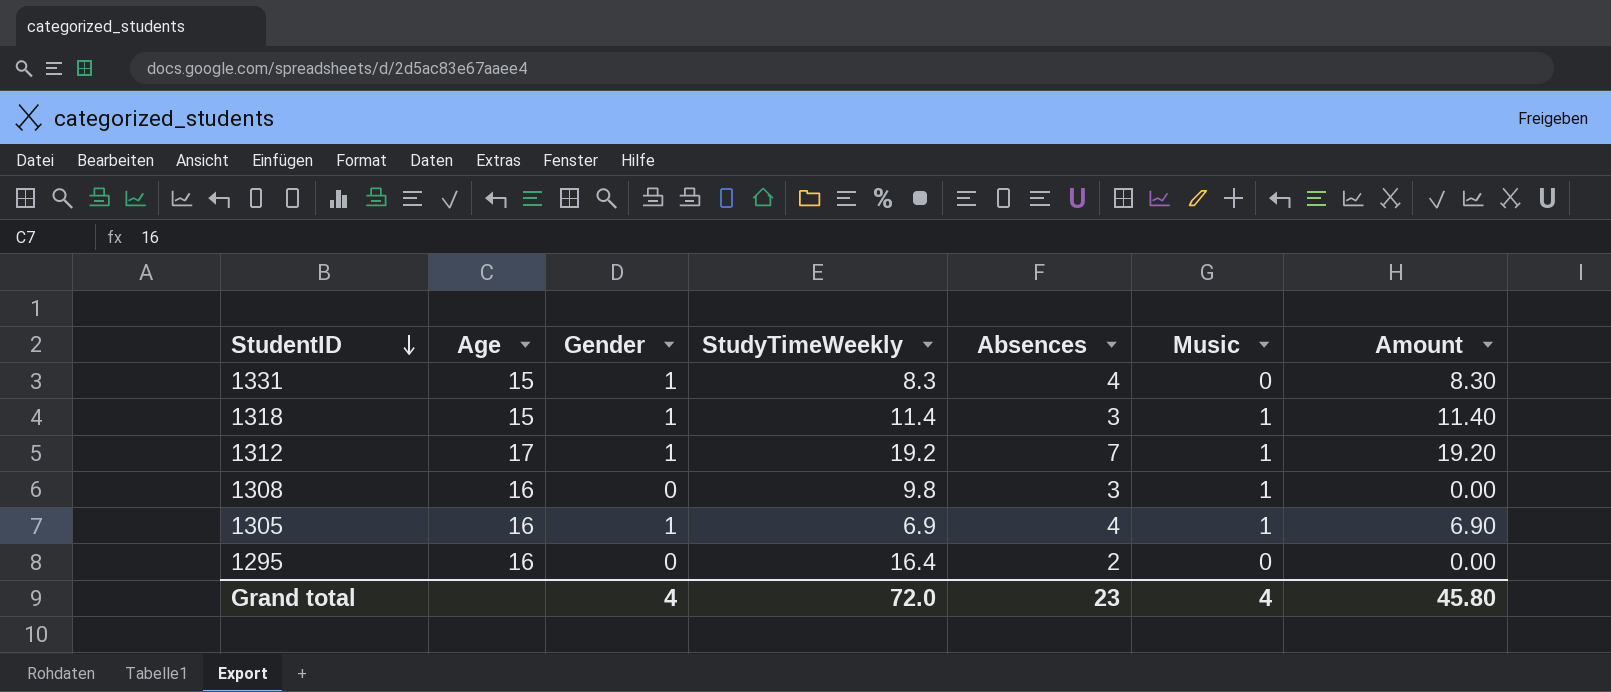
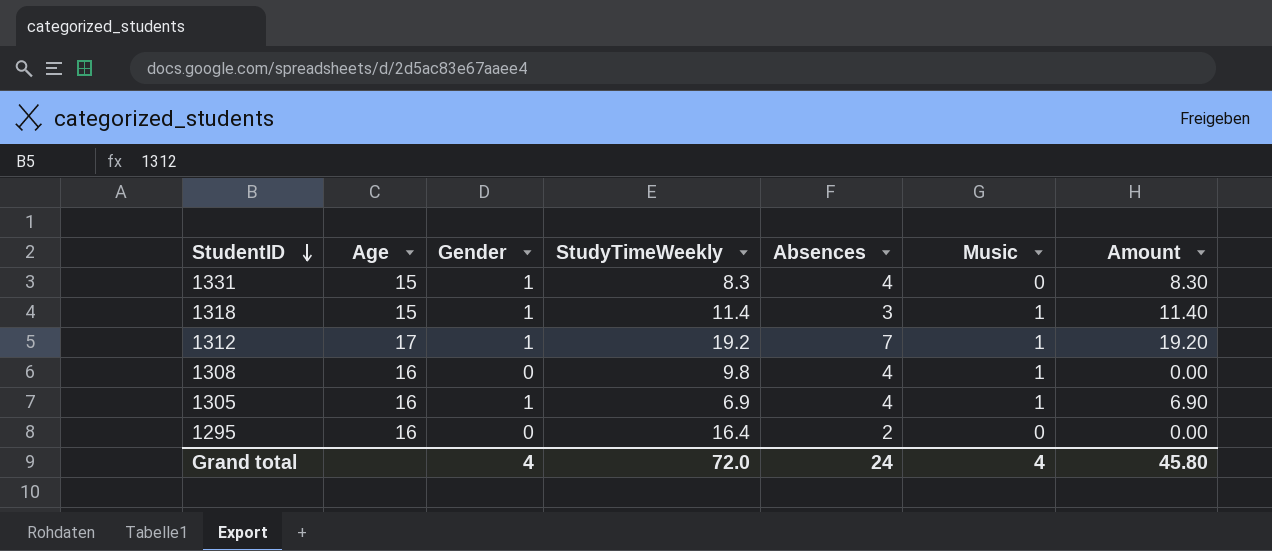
1308 | Absences: 3 -> 4
Grand total | Absences: 23 -> 24

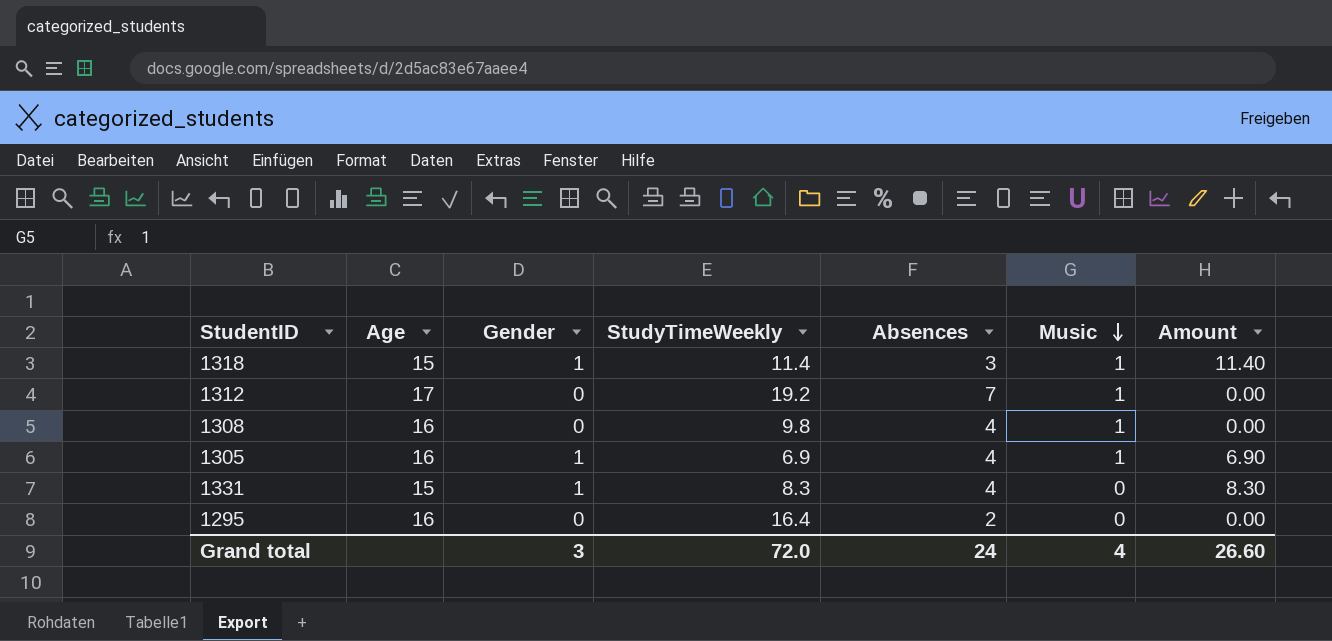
row order: StudentID descending -> Music descending
1312 | Gender: 1 -> 0
1312 | Amount: 19.20 -> 0.00
Grand total | Gender: 4 -> 3
Grand total | Amount: 45.80 -> 26.60

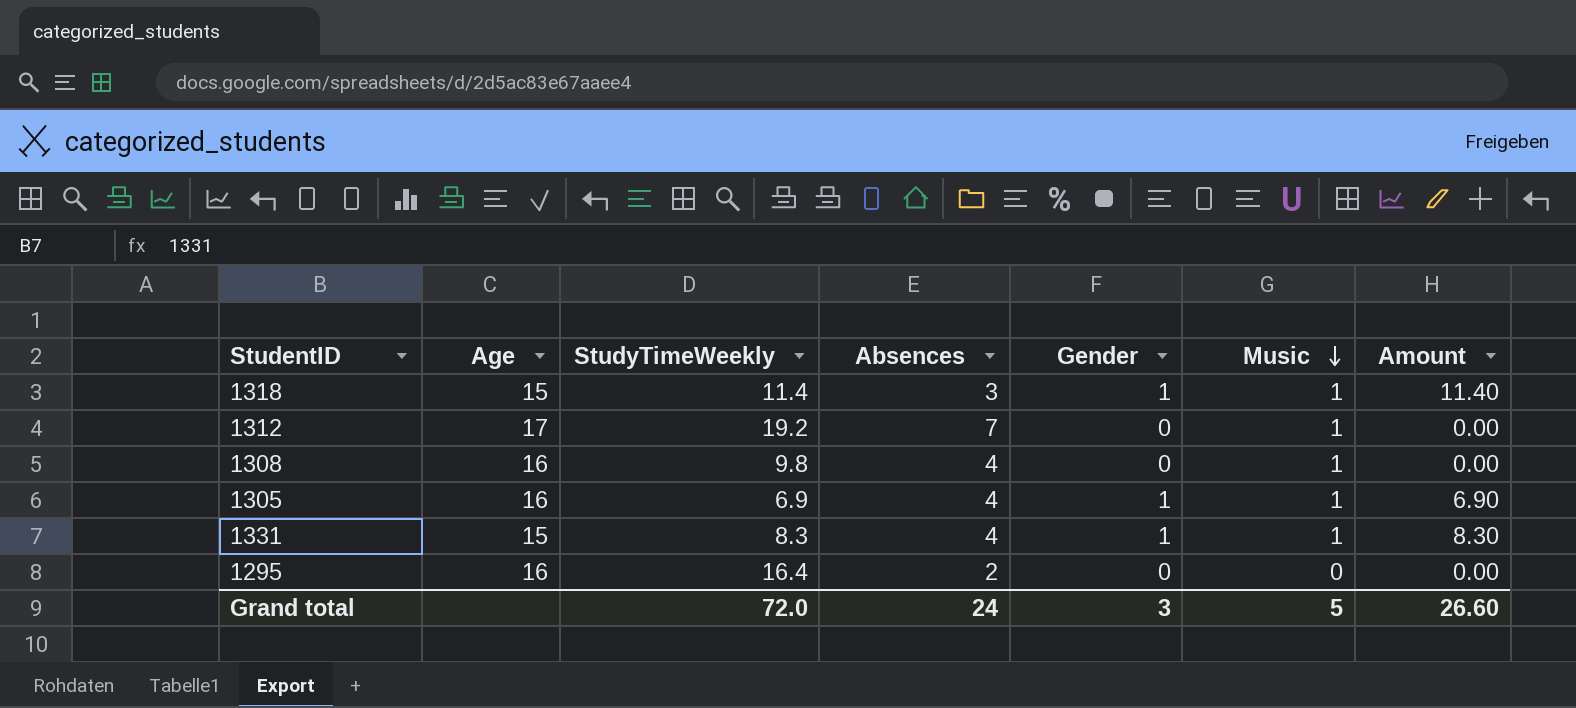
column Gender | position: 3 -> 5
1331 | Music: 0 -> 1
Grand total | Music: 4 -> 5

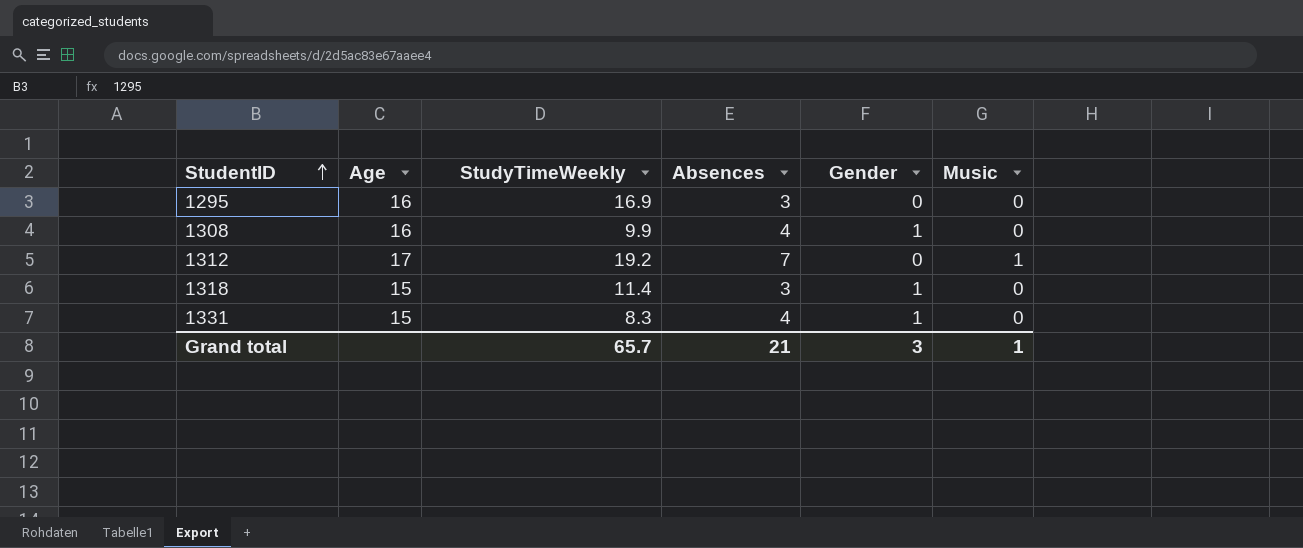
row order: Music descending -> StudentID ascending
column Amount | formula: [StudyTimeWeekly] * [Gender] -> none
row 1305: 16 | 6.9 | 4 | 1 | 1 | 6.90 -> none
1295 | StudyTimeWeekly: 16.4 -> 16.9
1295 | Absences: 2 -> 3
1308 | StudyTimeWeekly: 9.8 -> 9.9
1308 | Gender: 0 -> 1
1308 | Music: 1 -> 0
1318 | Music: 1 -> 0
1331 | Music: 1 -> 0
Grand total | StudyTimeWeekly: 72.0 -> 65.7
Grand total | Absences: 24 -> 21
Grand total | Music: 5 -> 1

